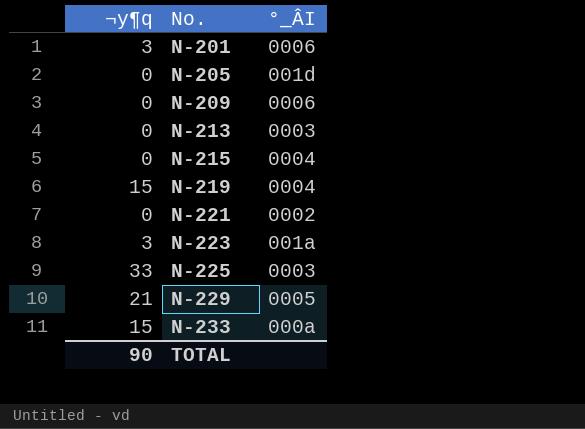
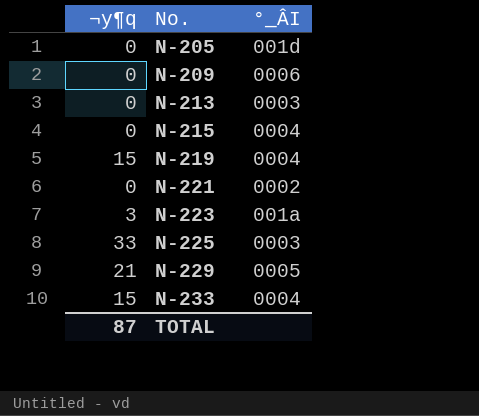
row N-201: 3 | 0006 -> none
N-233 | °_ÂI: 000a -> 0004
TOTAL | ¬y¶q: 90 -> 87

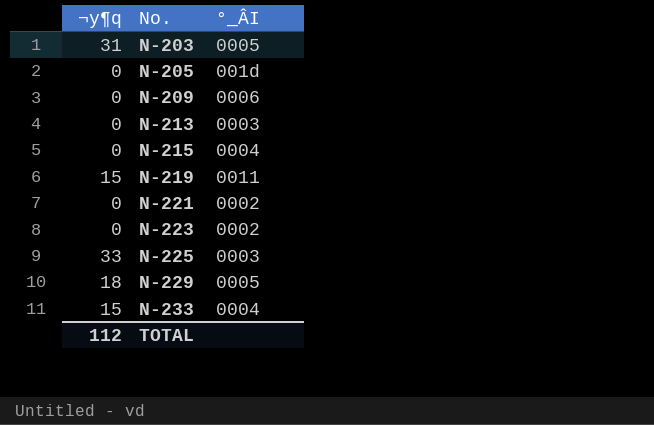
row N-203: none -> 31 | 0005
N-219 | °_ÂI: 0004 -> 0011
N-223 | ¬y¶q: 3 -> 0
N-223 | °_ÂI: 001a -> 0002
N-229 | ¬y¶q: 21 -> 18
TOTAL | ¬y¶q: 87 -> 112

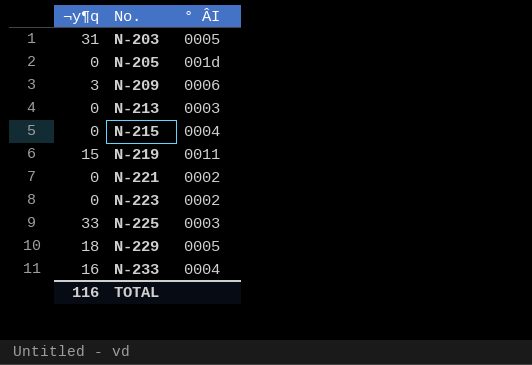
column name: °_ÂI -> ° ÂI
N-209 | ¬y¶q: 0 -> 3
N-233 | ¬y¶q: 15 -> 16
TOTAL | ¬y¶q: 112 -> 116

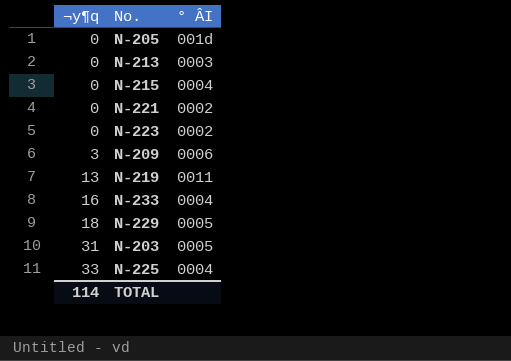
row order: No. ascending -> ¬y¶q ascending
N-219 | ¬y¶q: 15 -> 13
N-225 | ° ÂI: 0003 -> 0004
TOTAL | ¬y¶q: 116 -> 114

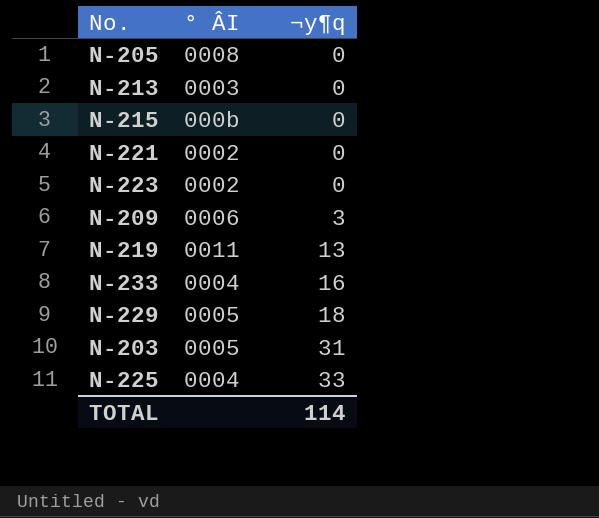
column ¬y¶q | position: 1 -> 3
N-205 | ° ÂI: 001d -> 0008
N-215 | ° ÂI: 0004 -> 000b

